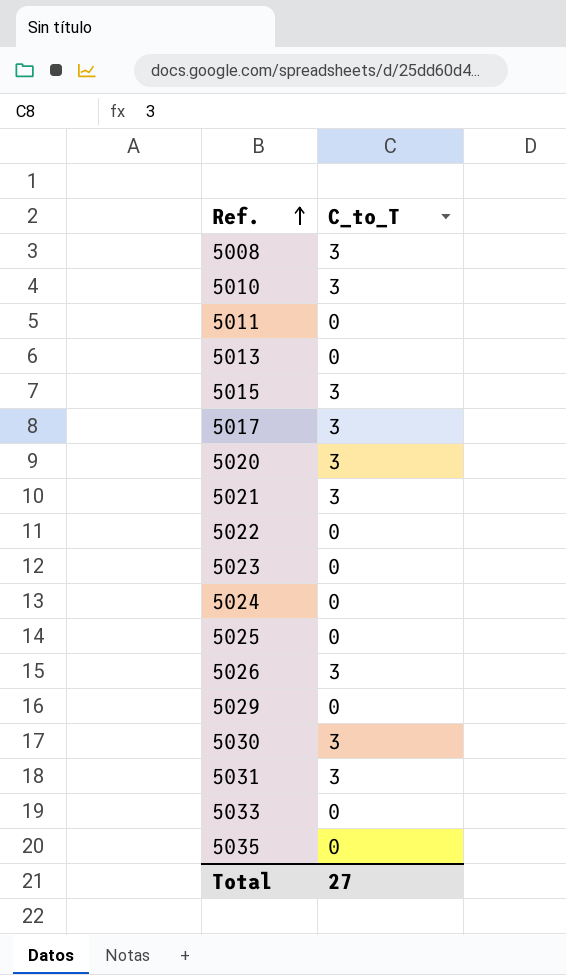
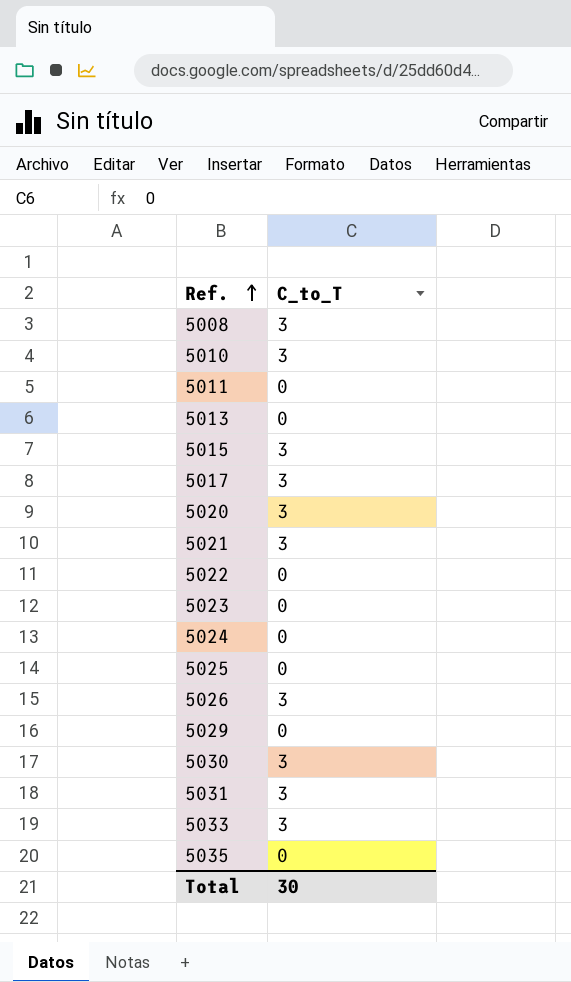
5033 | C_to_T: 0 -> 3
Total | C_to_T: 27 -> 30

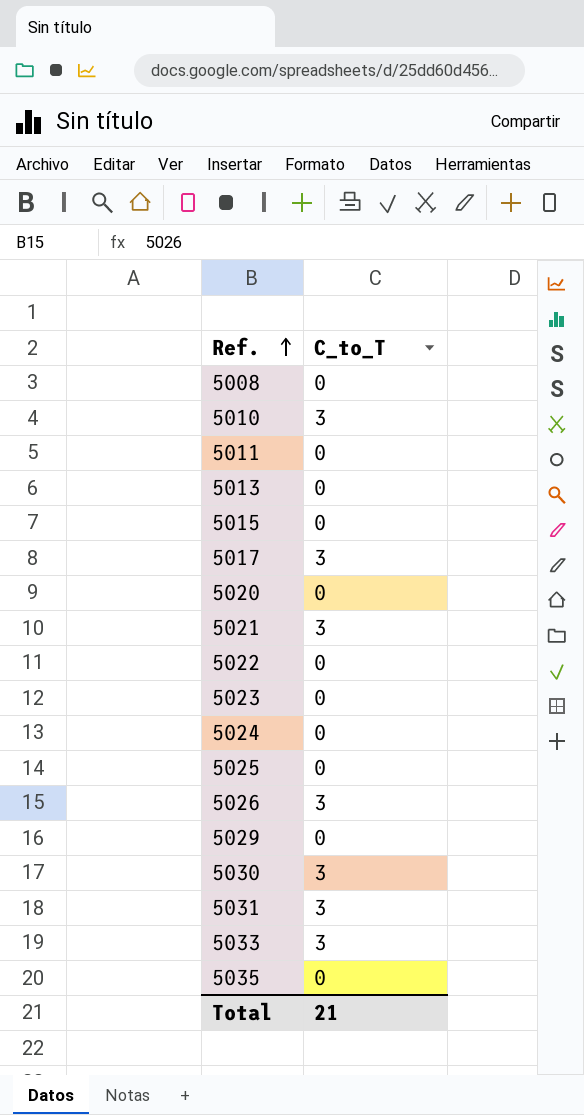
5008 | C_to_T: 3 -> 0
5015 | C_to_T: 3 -> 0
5020 | C_to_T: 3 -> 0
Total | C_to_T: 30 -> 21

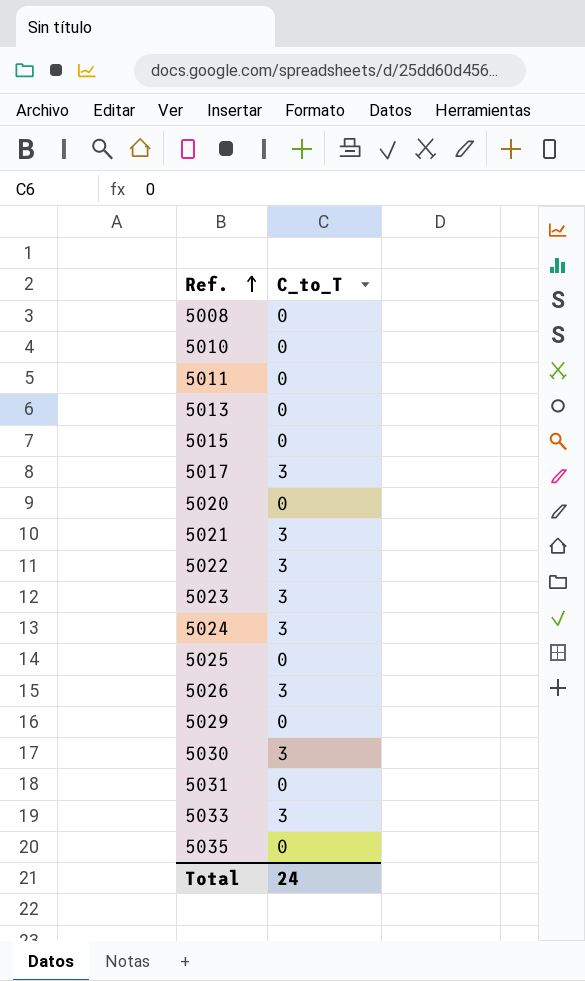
5010 | C_to_T: 3 -> 0
5022 | C_to_T: 0 -> 3
5023 | C_to_T: 0 -> 3
5024 | C_to_T: 0 -> 3
5031 | C_to_T: 3 -> 0
Total | C_to_T: 21 -> 24

